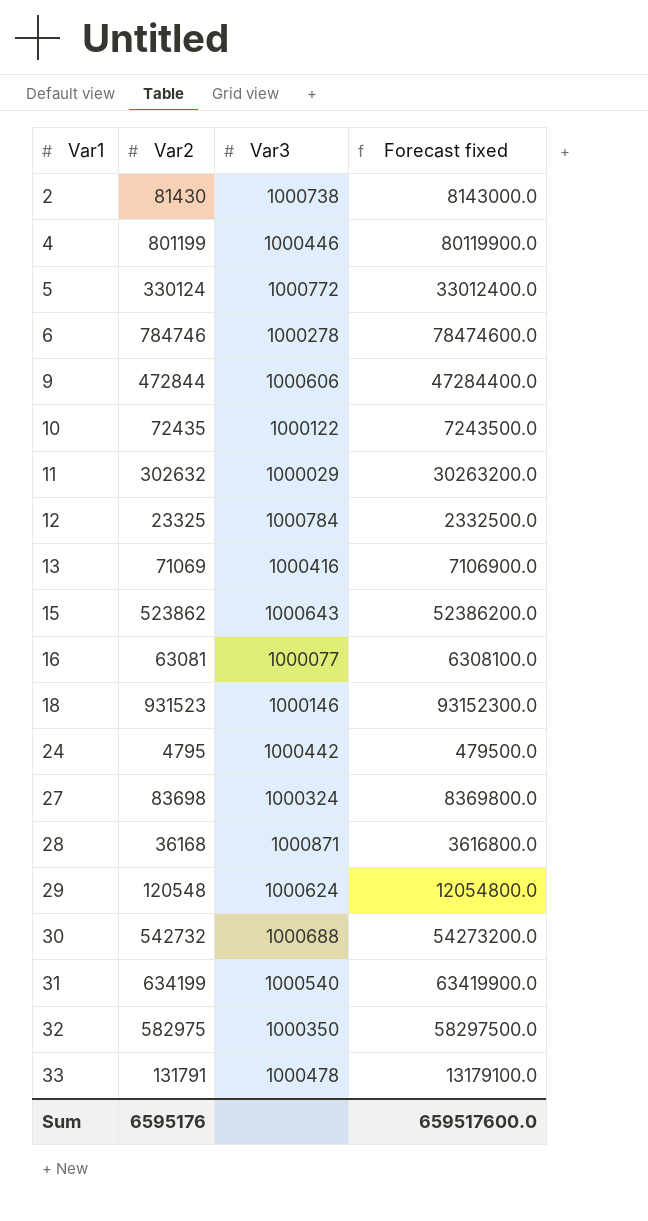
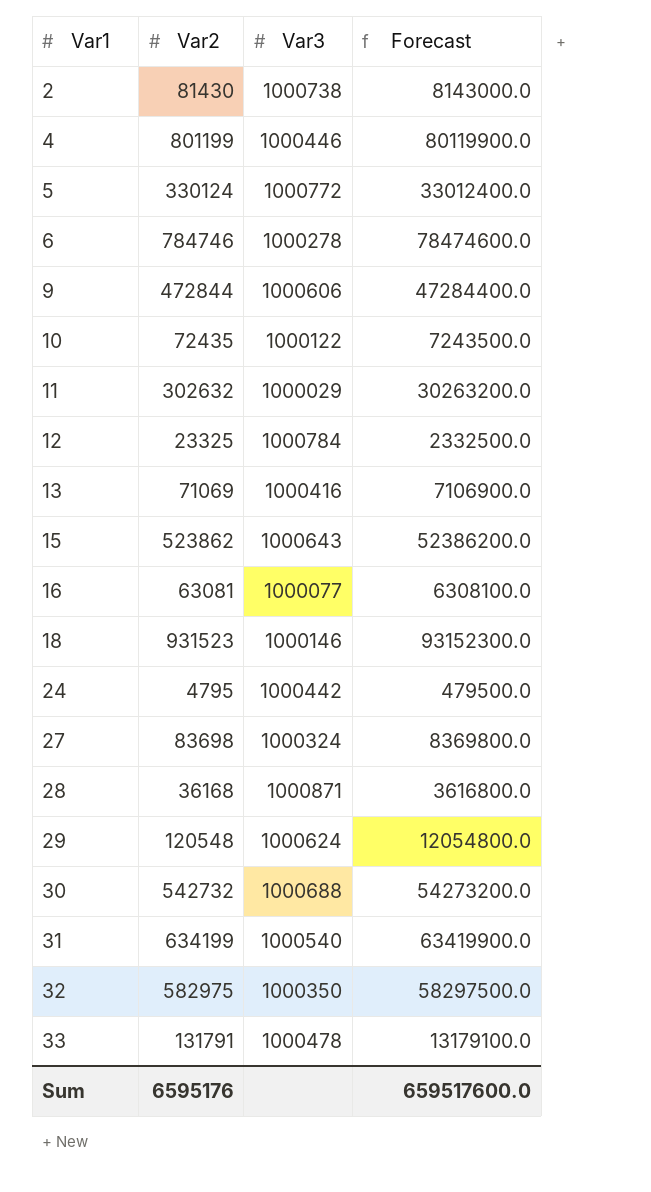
column name: Forecast fixed -> Forecast

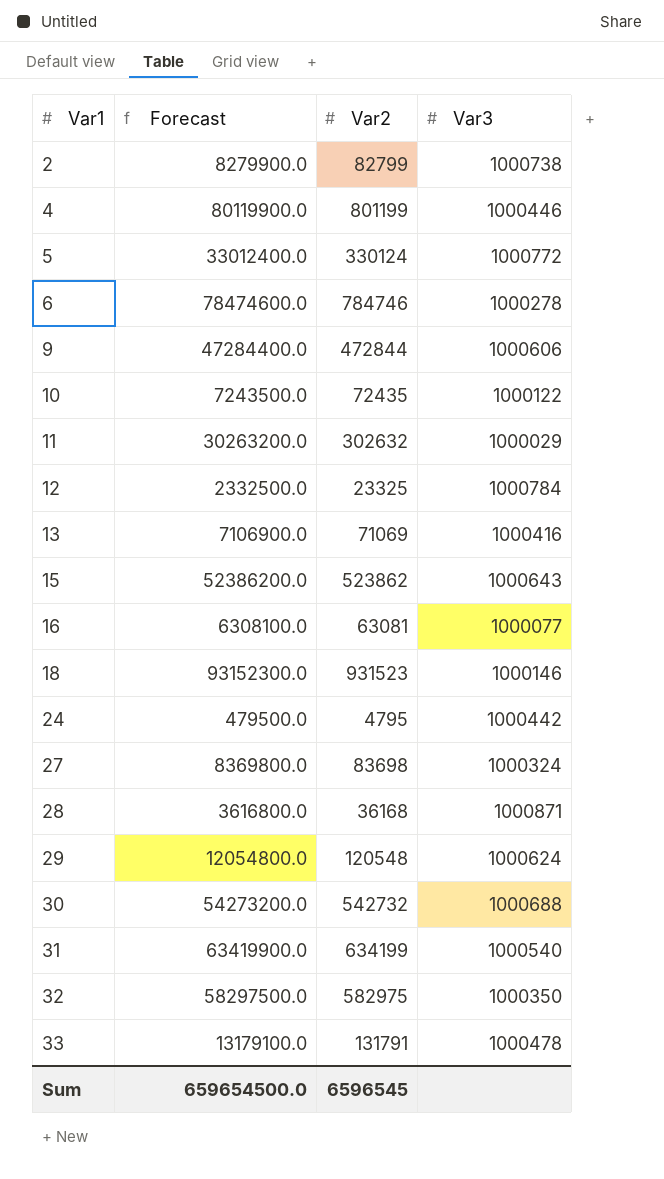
column Forecast | position: 4 -> 2
2 | Forecast: 8143000.0 -> 8279900.0
2 | Var2: 81430 -> 82799
Sum | Forecast: 659517600.0 -> 659654500.0
Sum | Var2: 6595176 -> 6596545

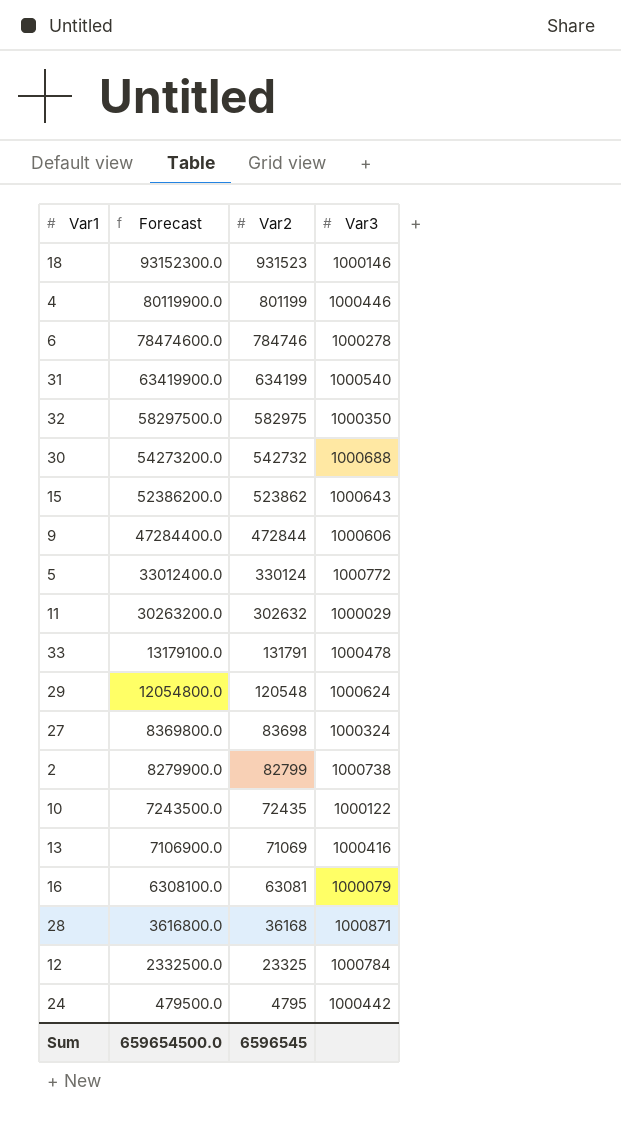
row order: Var1 ascending -> Forecast descending
16 | Var3: 1000077 -> 1000079

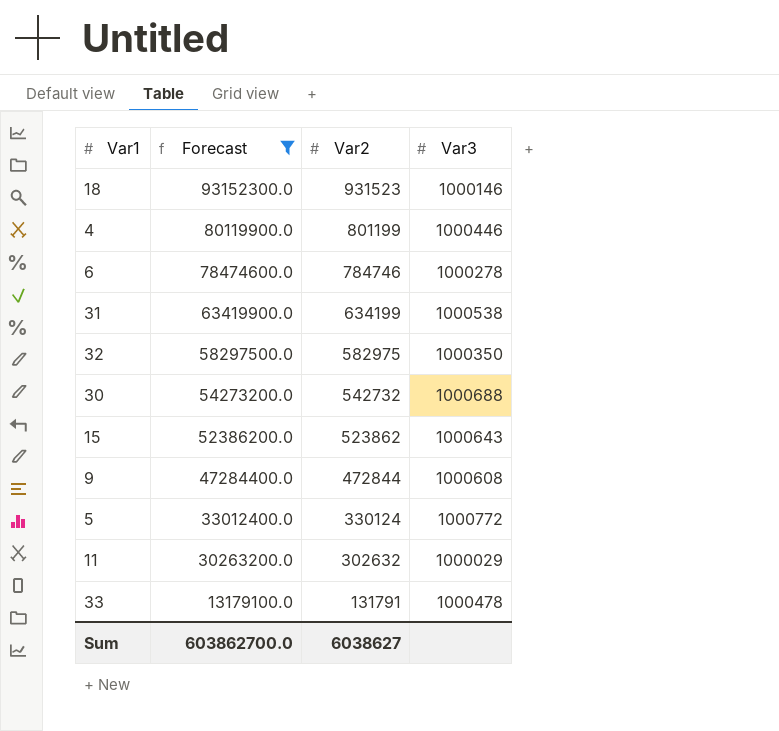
filter: none -> Forecast >= 13179100.0
31 | Var3: 1000540 -> 1000538
9 | Var3: 1000606 -> 1000608
Sum | Forecast: 659654500.0 -> 603862700.0
Sum | Var2: 6596545 -> 6038627

